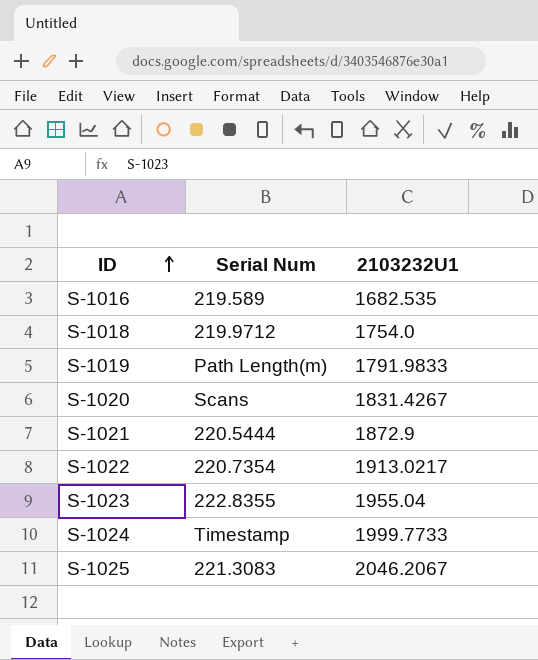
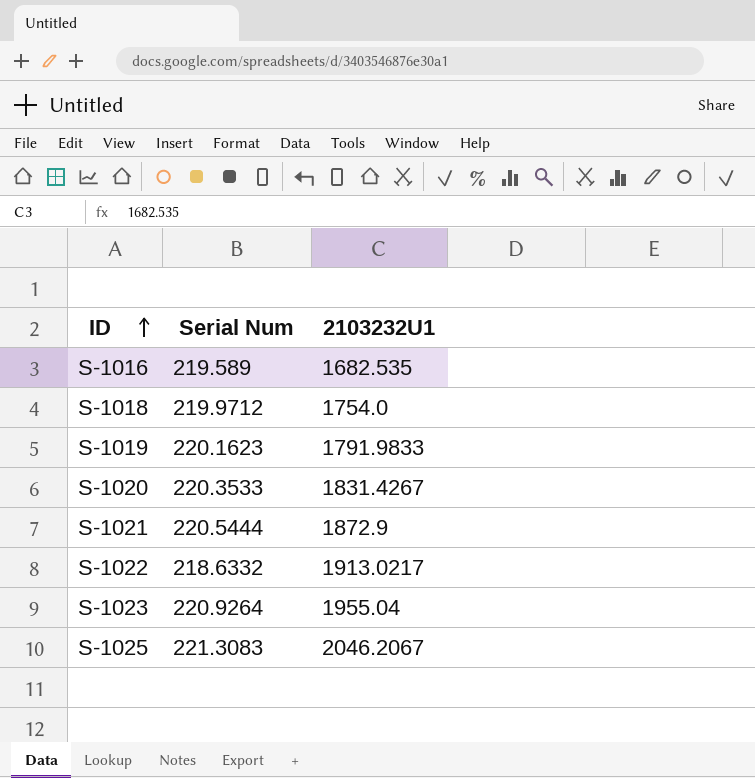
row S-1024: Timestamp | 1999.7733 -> none
S-1019 | Serial Num: Path Length(m) -> 220.1623
S-1020 | Serial Num: Scans -> 220.3533
S-1022 | Serial Num: 220.7354 -> 218.6332
S-1023 | Serial Num: 222.8355 -> 220.9264

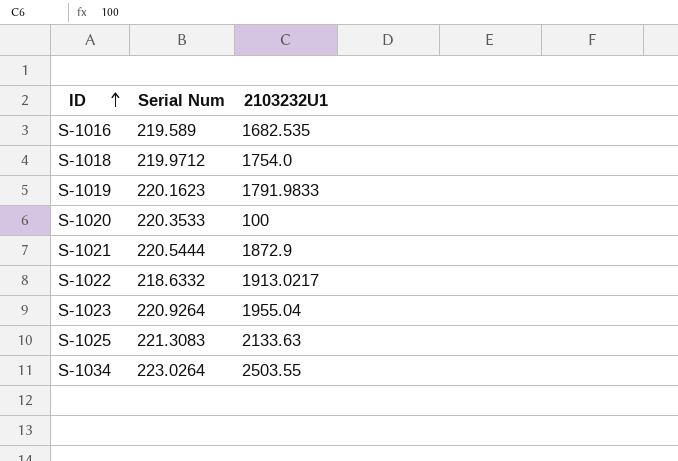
S-1020 | 2103232U1: 1831.4267 -> 100
S-1025 | 2103232U1: 2046.2067 -> 2133.63
row S-1034: none -> 223.0264 | 2503.55

